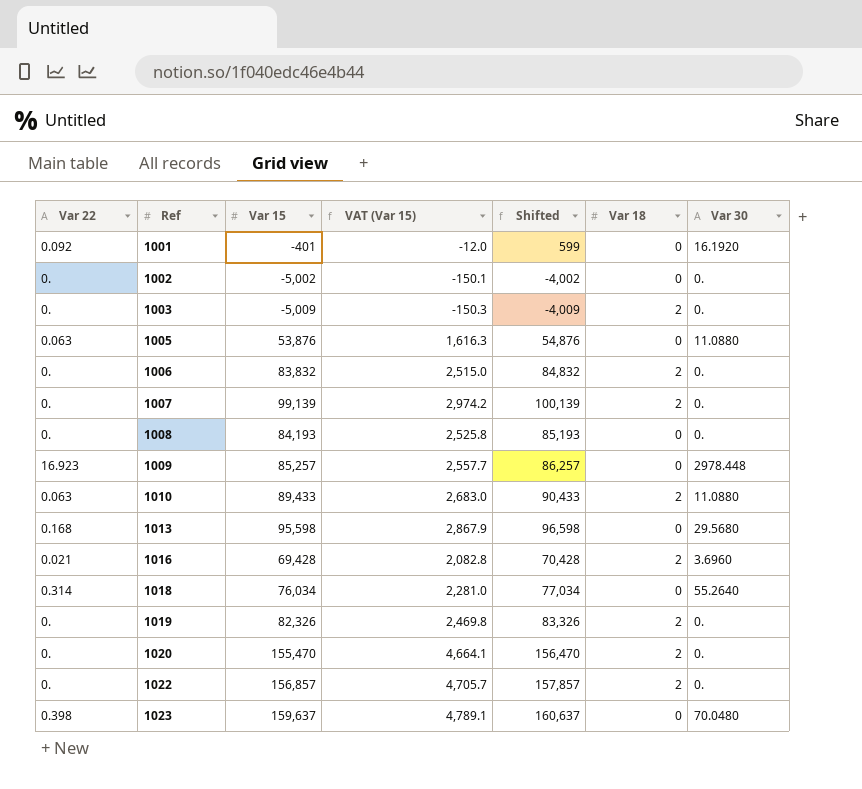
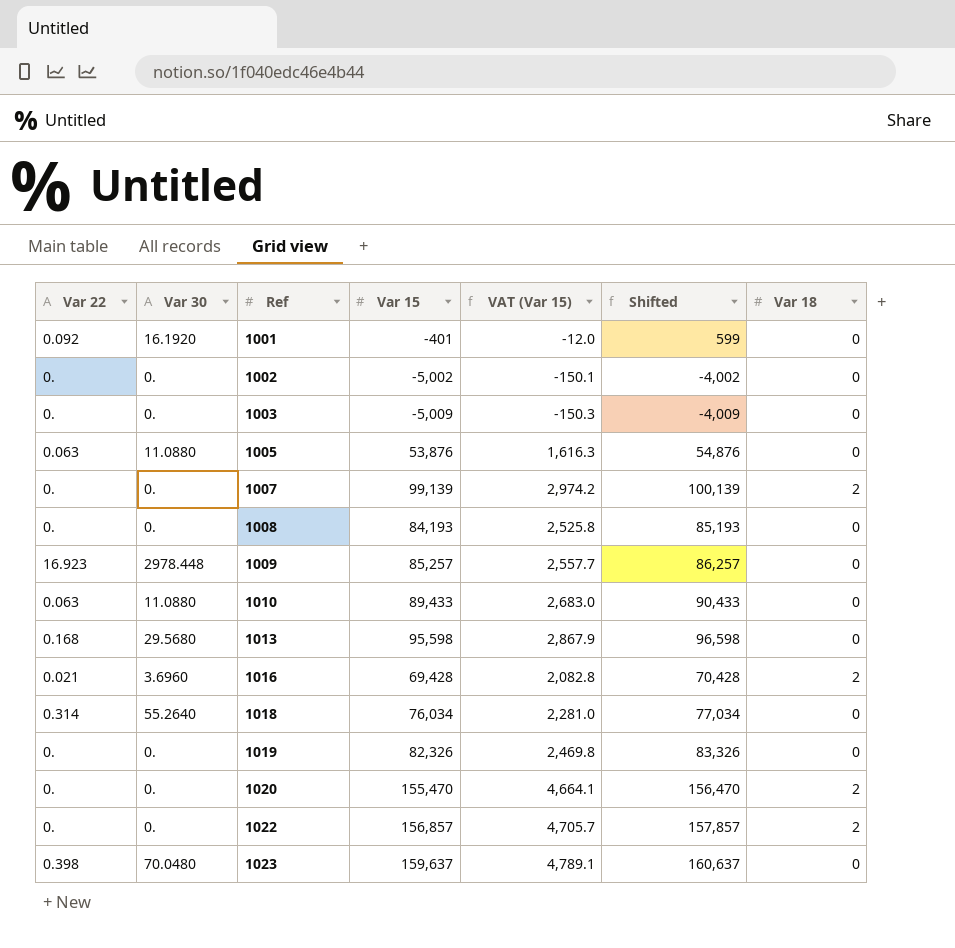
column Var 30 | position: 7 -> 2
row 1006: 0. | 83,832 | 2,515.0 | 84,832 | 2 | 0. -> none
1003 | Var 18: 2 -> 0
1010 | Var 18: 2 -> 0
1019 | Var 18: 2 -> 0

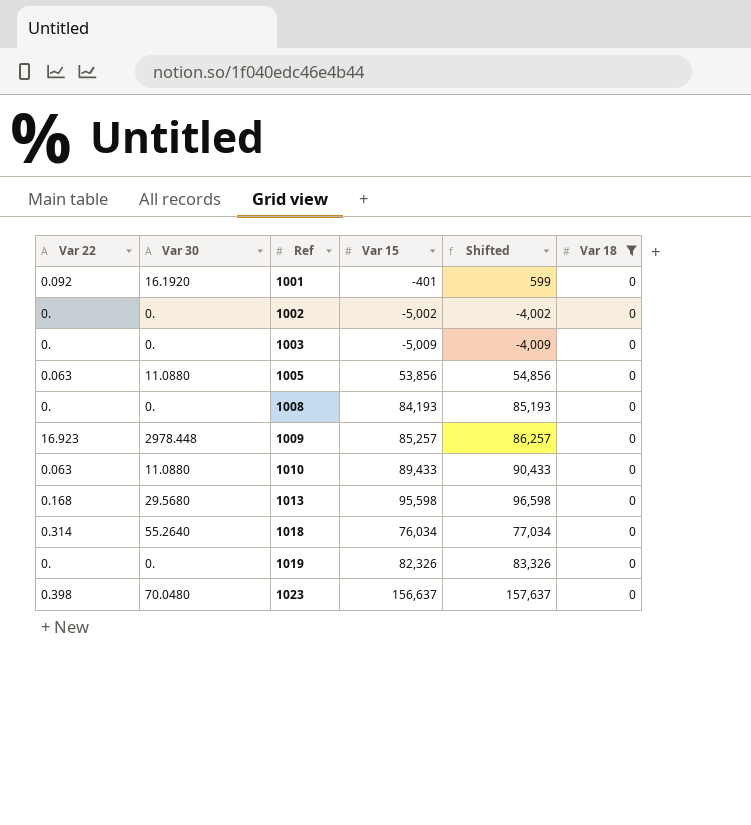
filter: none -> Var 18 = 0
column VAT (Var 15) | formula: [Var 15] * 0.03 -> none
1005 | Var 15: 53,876 -> 53,856
1005 | Shifted: 54,876 -> 54,856
1023 | Var 15: 159,637 -> 156,637
1023 | Shifted: 160,637 -> 157,637

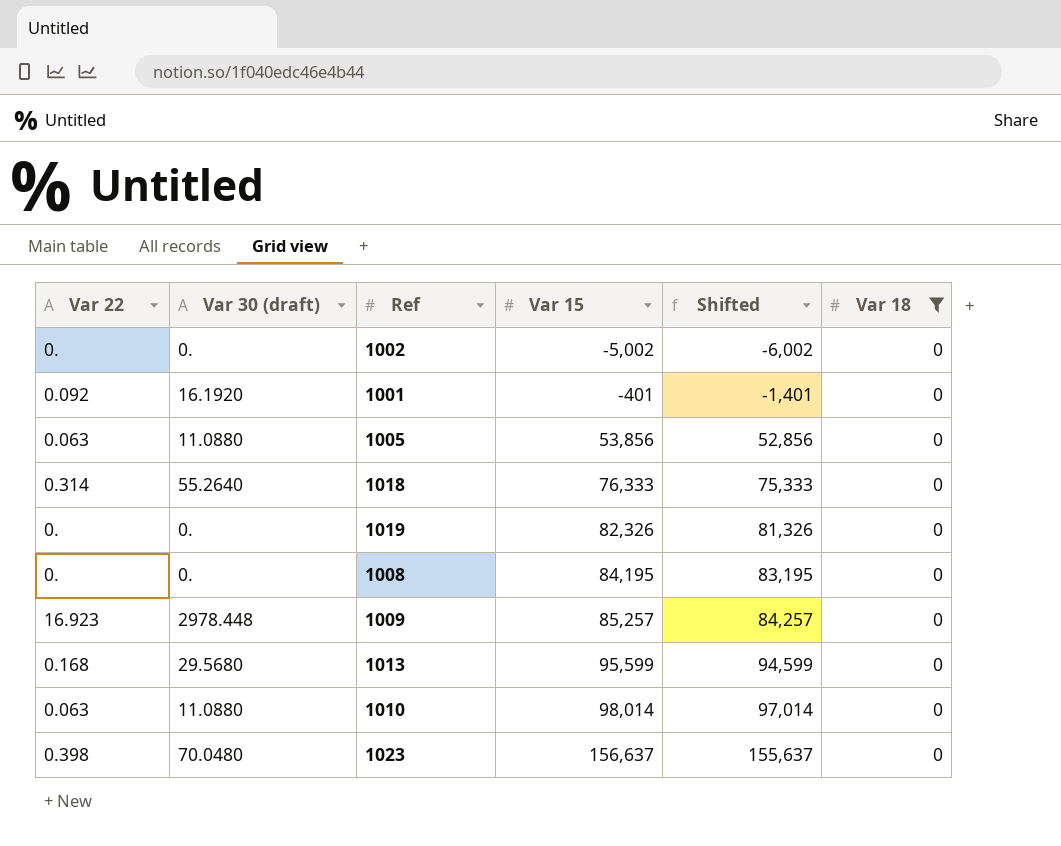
row order: Ref ascending -> Var 15 ascending
column name: Var 30 -> Var 30 (draft)
column Shifted | formula: [Var 15] + 1000 -> [Var 15] - 1000
row 1003: 0. | 0. | -5,009 | -4,009 | 0 -> none
1018 | Var 15: 76,034 -> 76,333
1008 | Var 15: 84,193 -> 84,195
1013 | Var 15: 95,598 -> 95,599
1010 | Var 15: 89,433 -> 98,014

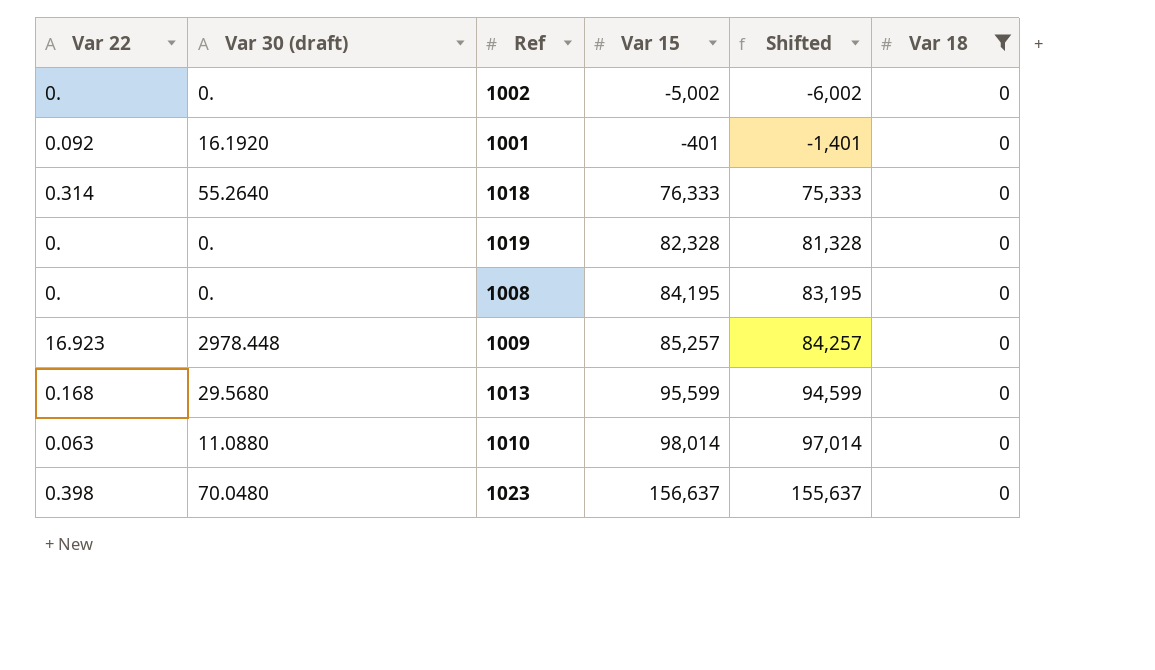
row 1005: 0.063 | 11.0880 | 53,856 | 52,856 | 0 -> none
1019 | Var 15: 82,326 -> 82,328
1019 | Shifted: 81,326 -> 81,328

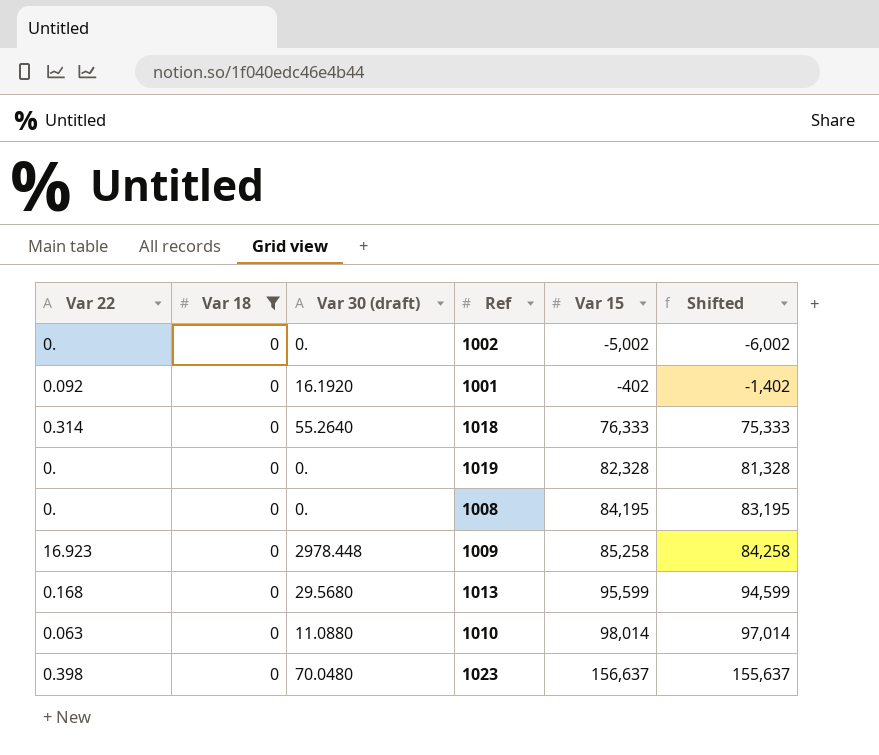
column Var 18 | position: 6 -> 2
1001 | Var 15: -401 -> -402
1001 | Shifted: -1,401 -> -1,402
1009 | Var 15: 85,257 -> 85,258
1009 | Shifted: 84,257 -> 84,258

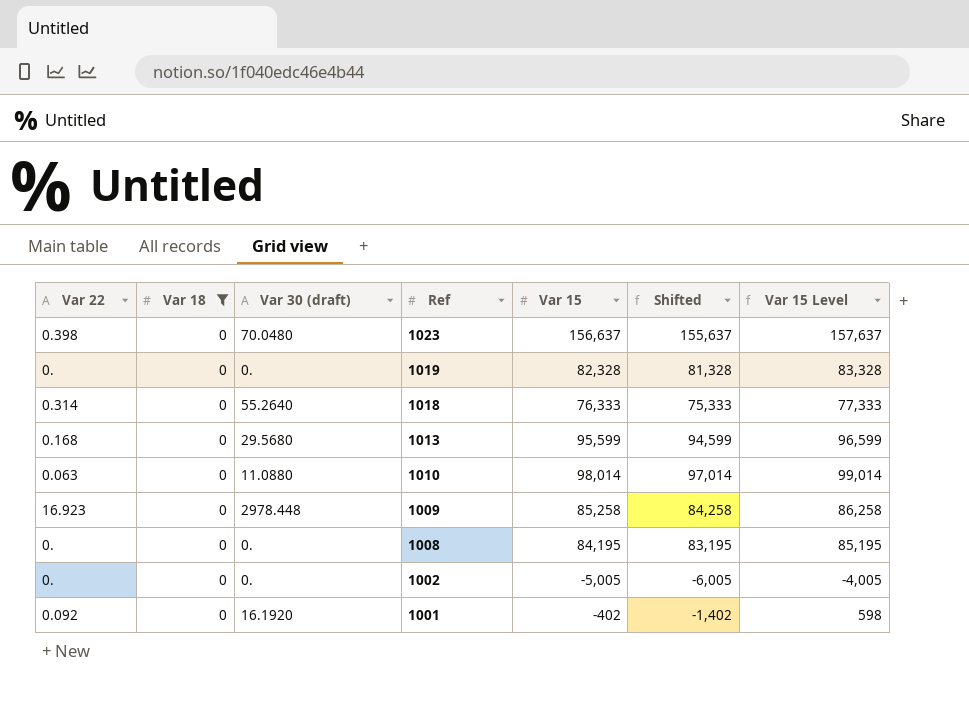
row order: Var 15 ascending -> Ref descending
column Var 15 Level | formula: none -> [Var 15] + 1000
1002 | Var 15: -5,002 -> -5,005
1002 | Shifted: -6,002 -> -6,005

